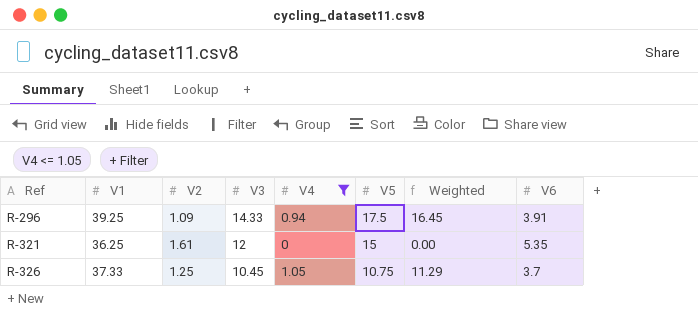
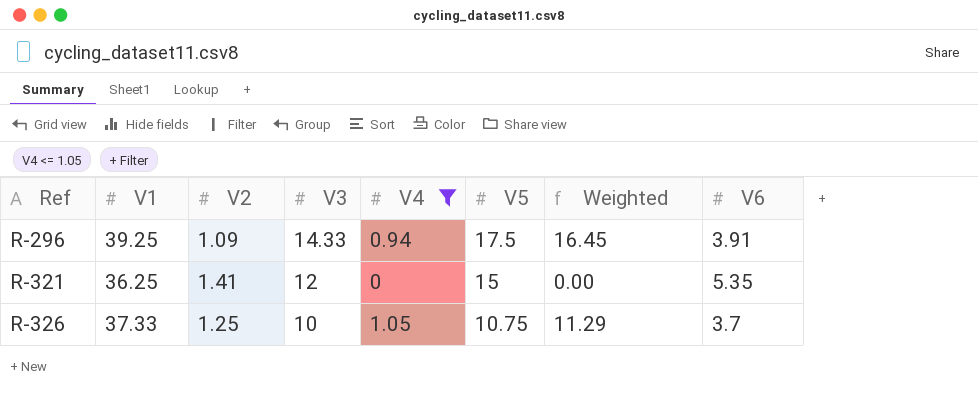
R-321 | V2: 1.61 -> 1.41
R-326 | V3: 10.45 -> 10

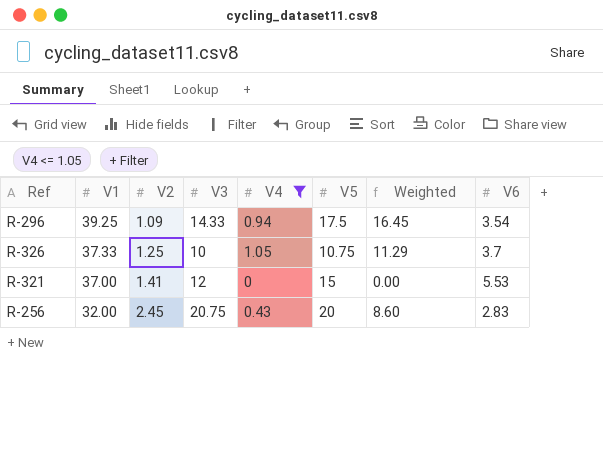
row order: Ref ascending -> V1 descending
R-296 | V6: 3.91 -> 3.54
R-321 | V1: 36.25 -> 37.00
R-321 | V6: 5.35 -> 5.53
row R-256: none -> 32.00 | 2.45 | 20.75 | 0.43 | 20 | 8.60 | 2.83

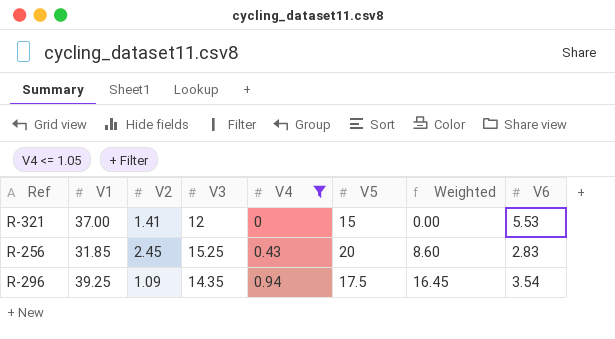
row order: V1 descending -> V4 ascending
row R-326: 37.33 | 1.25 | 10 | 1.05 | 10.75 | 11.29 | 3.7 -> none
R-256 | V1: 32.00 -> 31.85
R-256 | V3: 20.75 -> 15.25
R-296 | V3: 14.33 -> 14.35

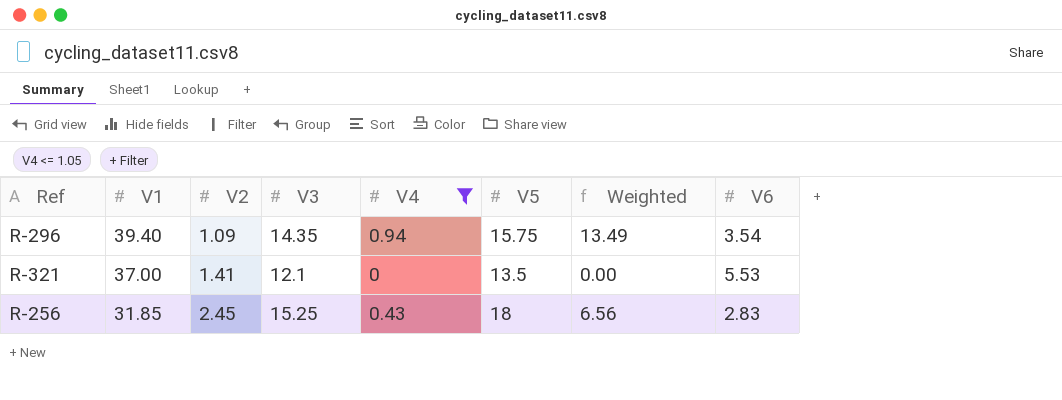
row order: V4 ascending -> V1 descending
column Weighted | formula: [V4] * [V5] -> [V3] * [V4]
R-296 | V1: 39.25 -> 39.40
R-296 | V5: 17.5 -> 15.75
R-321 | V3: 12 -> 12.1
R-321 | V5: 15 -> 13.5
R-256 | V5: 20 -> 18

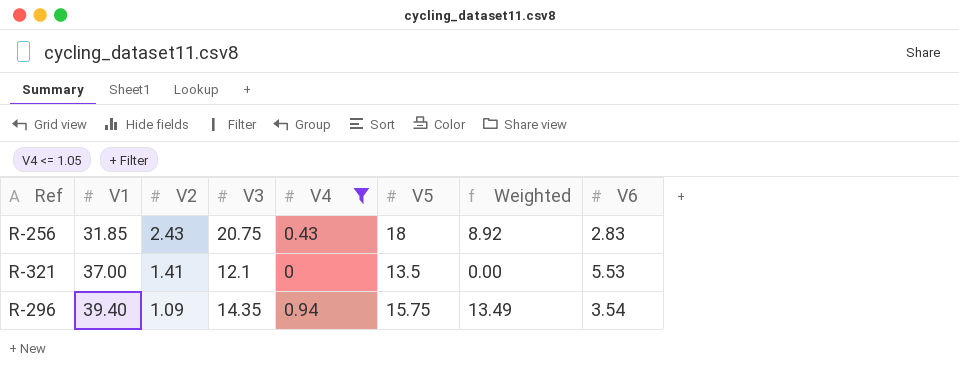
row order: V1 descending -> V1 ascending
R-256 | V2: 2.45 -> 2.43
R-256 | V3: 15.25 -> 20.75
R-256 | Weighted: 6.56 -> 8.92

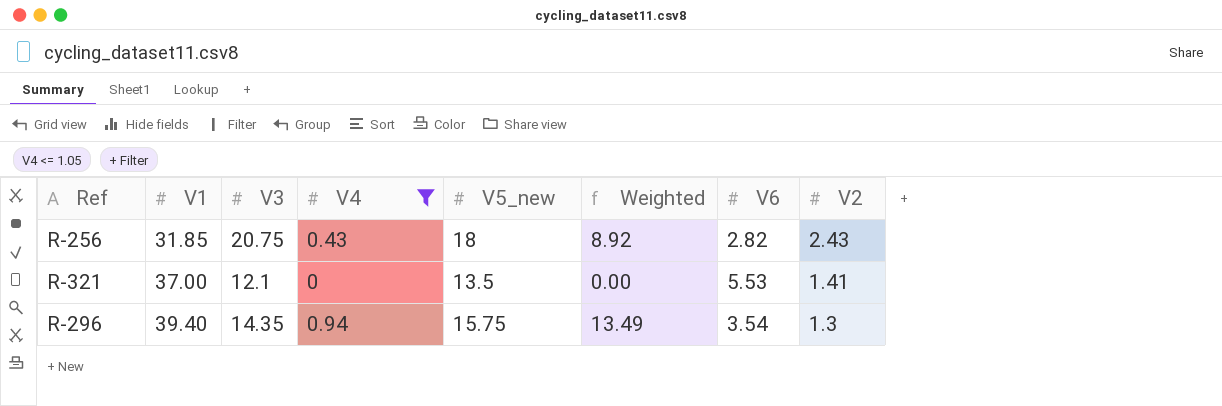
column name: V5 -> V5_new
column V2 | position: 3 -> 8
R-256 | V6: 2.83 -> 2.82
R-296 | V2: 1.09 -> 1.3

